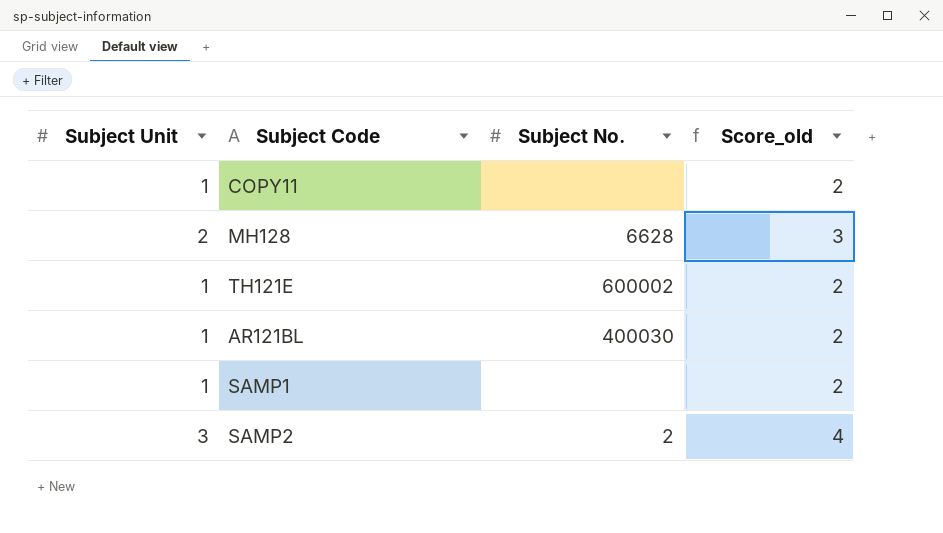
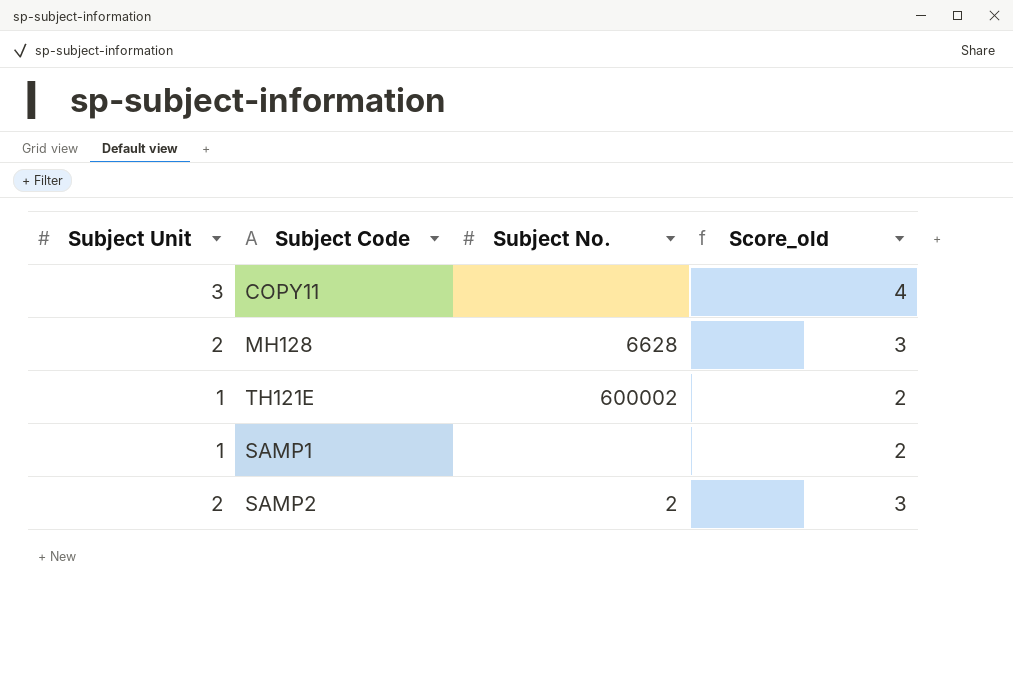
row AR121BL: 1 | 400030 | 2 -> none
COPY11 | Subject Unit: 1 -> 3
COPY11 | Score_old: 2 -> 4
SAMP2 | Subject Unit: 3 -> 2
SAMP2 | Score_old: 4 -> 3

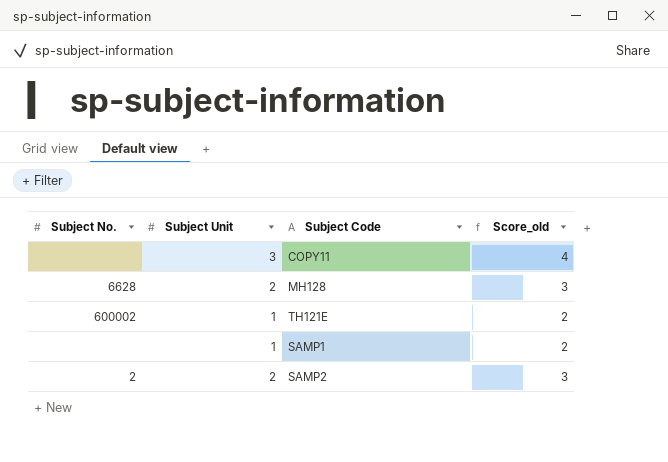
column Subject No. | position: 3 -> 1

